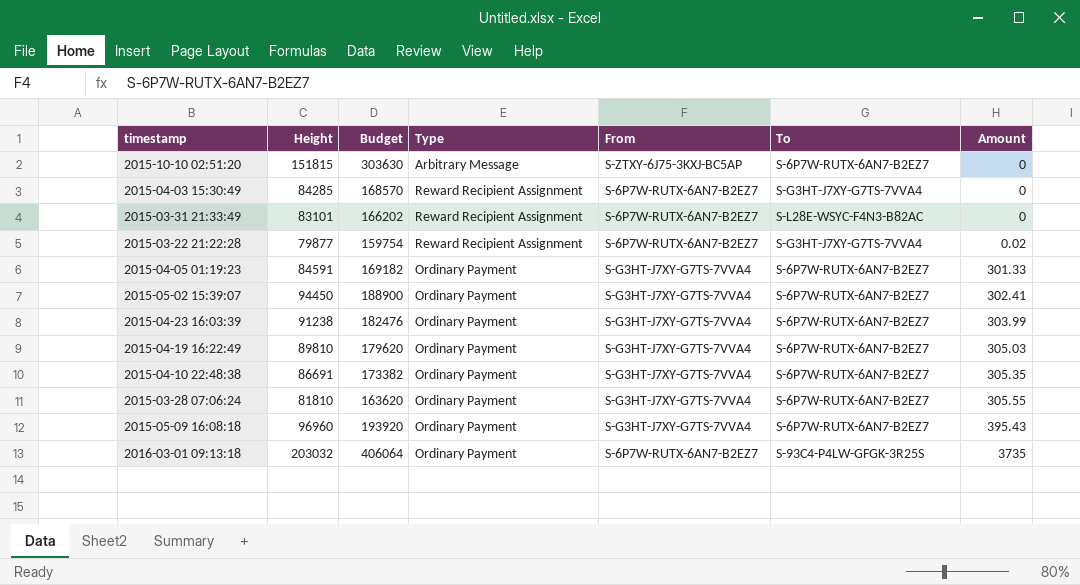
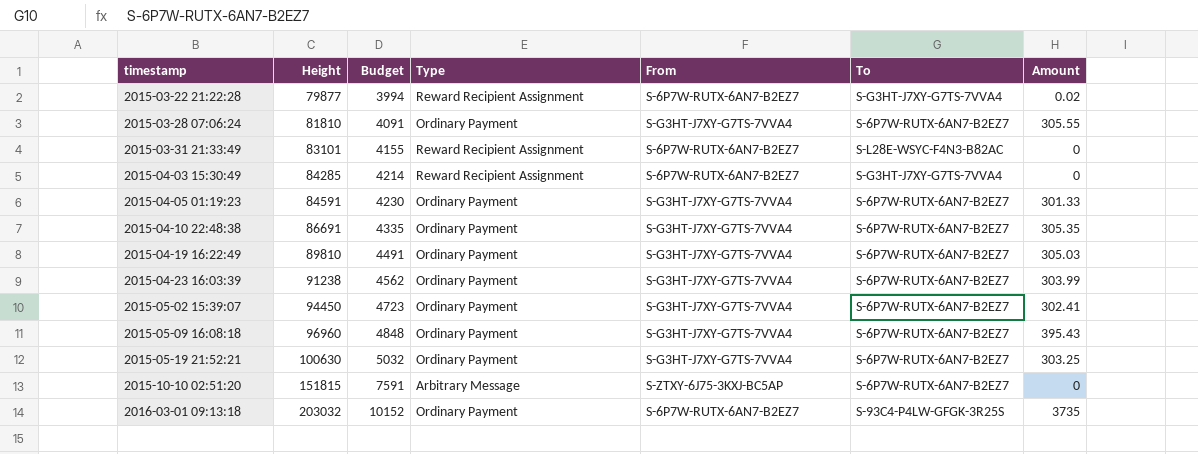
row order: Amount ascending -> timestamp ascending
column Budget | formula: [Height] * 2 -> [Height] * 0.05
row 2015-05-19 21:52:21: none -> 100630 | 5032 | Ordinary Payment | S-G3HT-J7XY-G7TS-7VVA4 | S-6P7W-RUTX-6AN7-B2EZ7 | 303.25

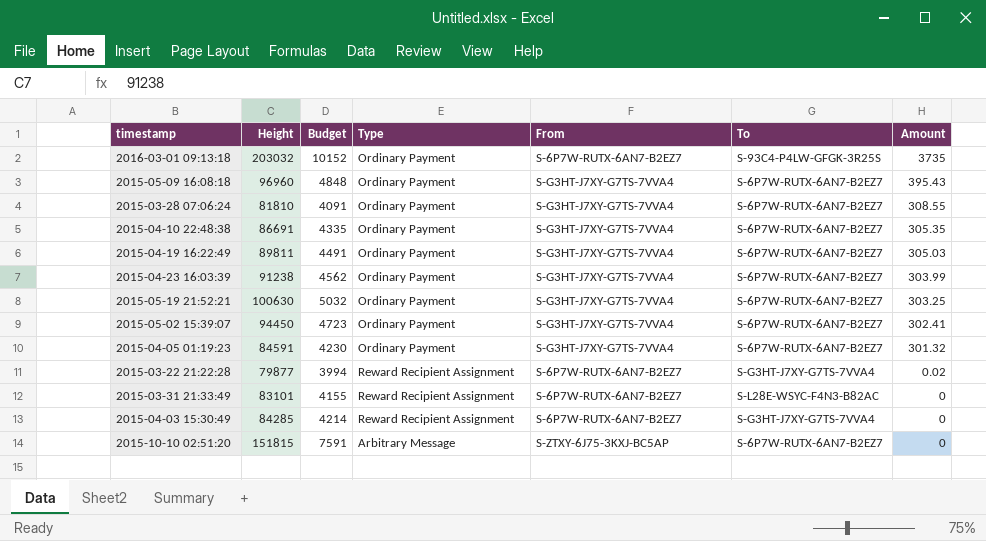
row order: timestamp ascending -> Amount descending
2015-03-28 07:06:24 | Amount: 305.55 -> 308.55
2015-04-19 16:22:49 | Height: 89810 -> 89811
2015-04-05 01:19:23 | Amount: 301.33 -> 301.32

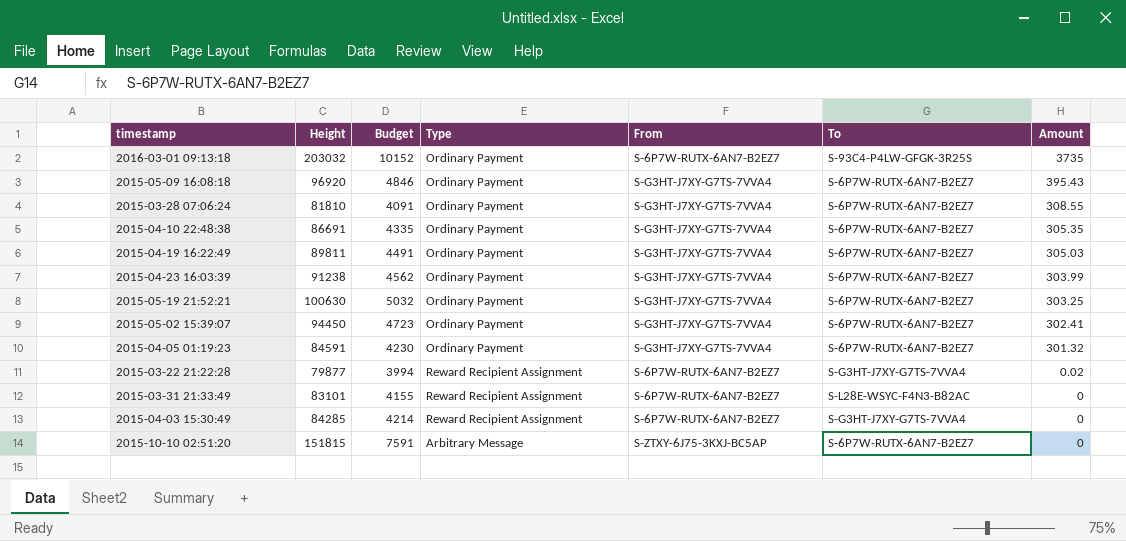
2015-05-09 16:08:18 | Height: 96960 -> 96920
2015-05-09 16:08:18 | Budget: 4848 -> 4846

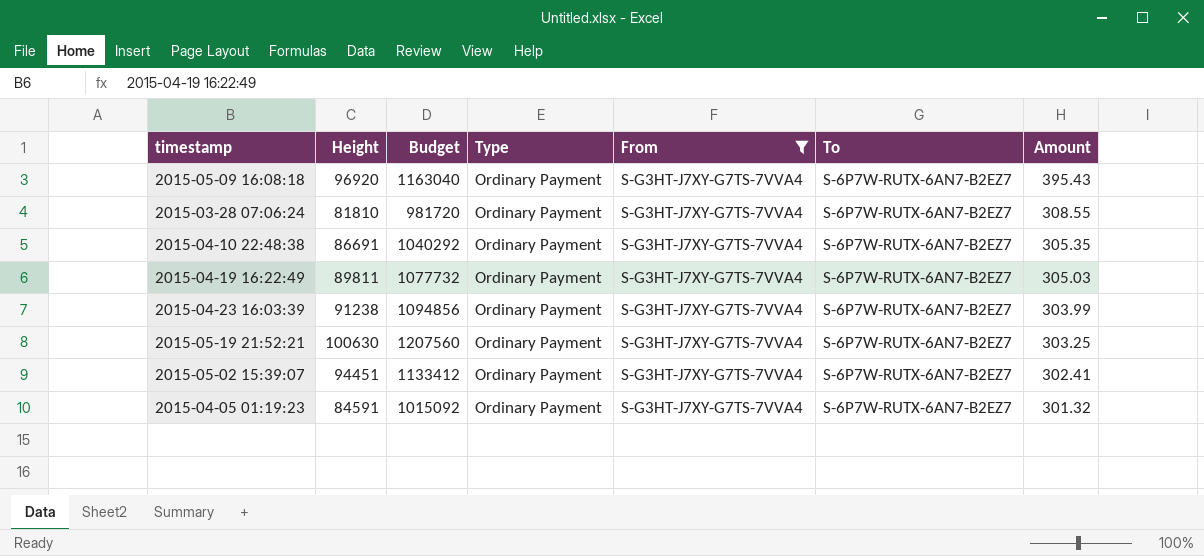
filter: none -> From = S-G3HT-J7XY-G7TS-7VVA4
column Budget | formula: [Height] * 0.05 -> [Height] * 12
2015-05-02 15:39:07 | Height: 94450 -> 94451

